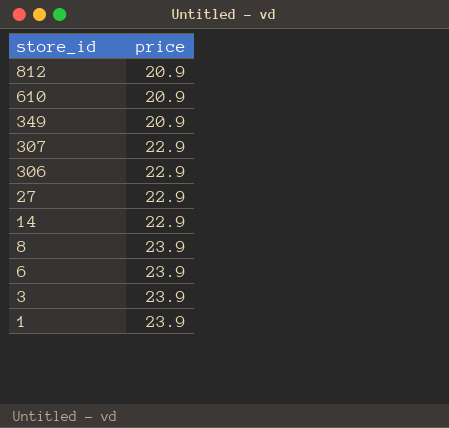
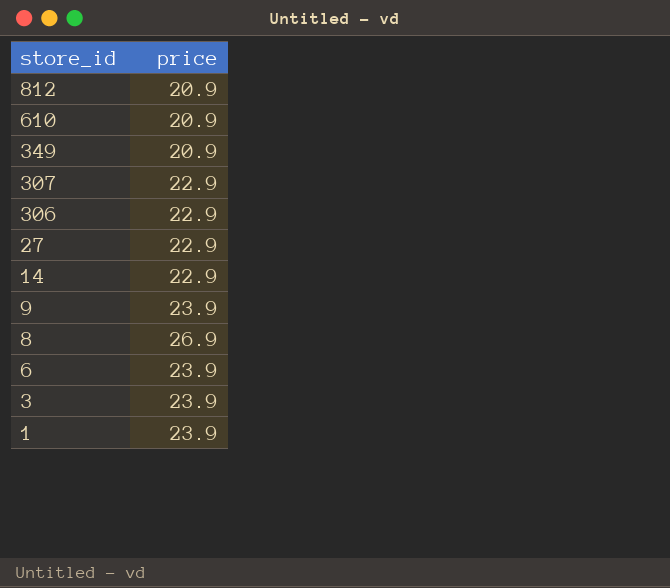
row 9: none -> 23.9
8 | price: 23.9 -> 26.9

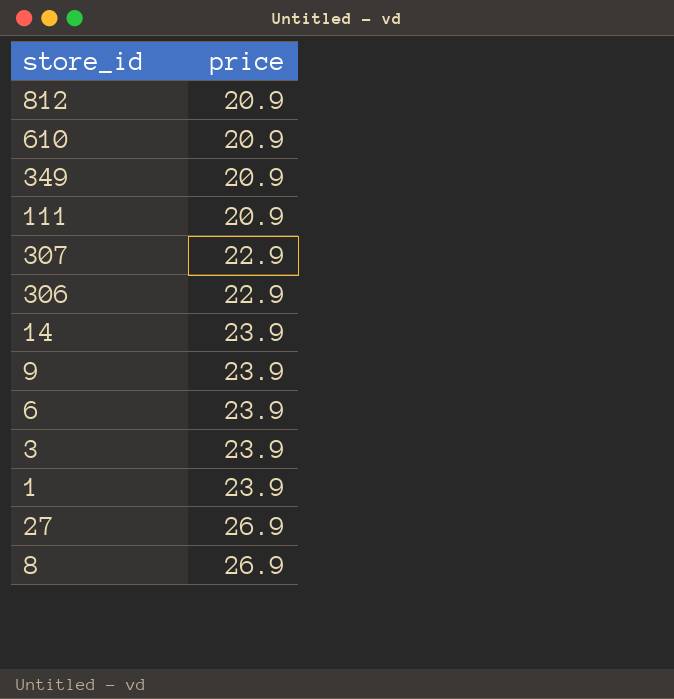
row order: store_id descending -> price ascending
row 111: none -> 20.9
14 | price: 22.9 -> 23.9
27 | price: 22.9 -> 26.9

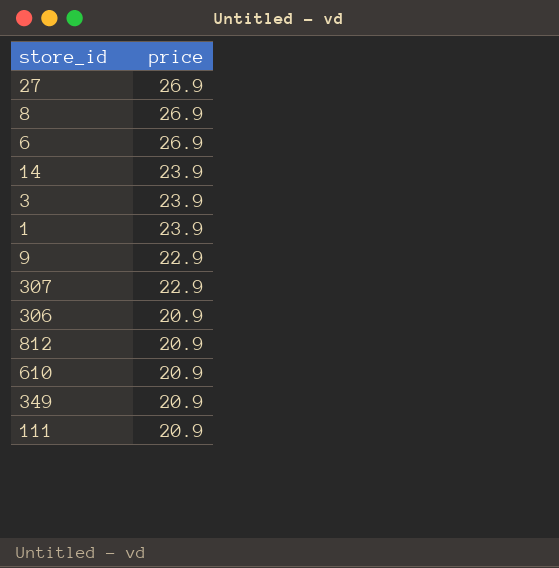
row order: price ascending -> price descending
6 | price: 23.9 -> 26.9
9 | price: 23.9 -> 22.9
306 | price: 22.9 -> 20.9

